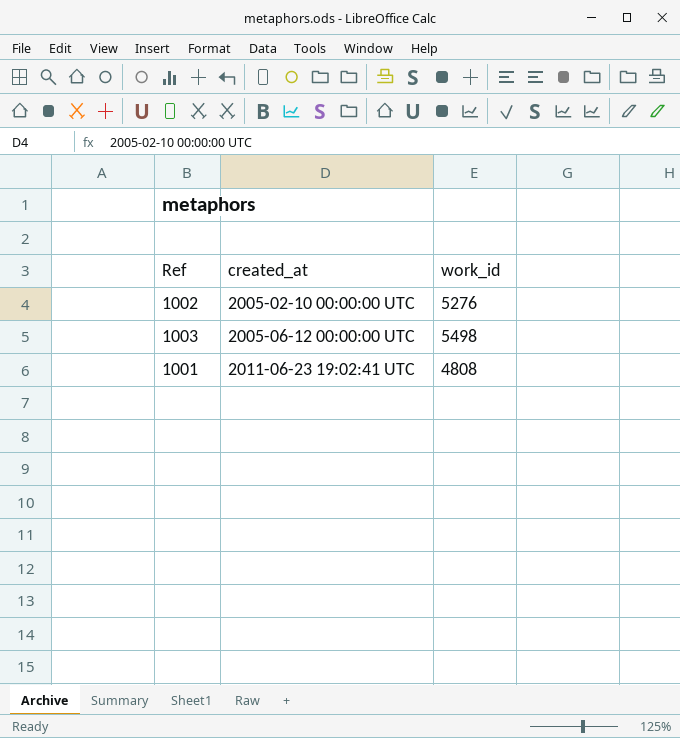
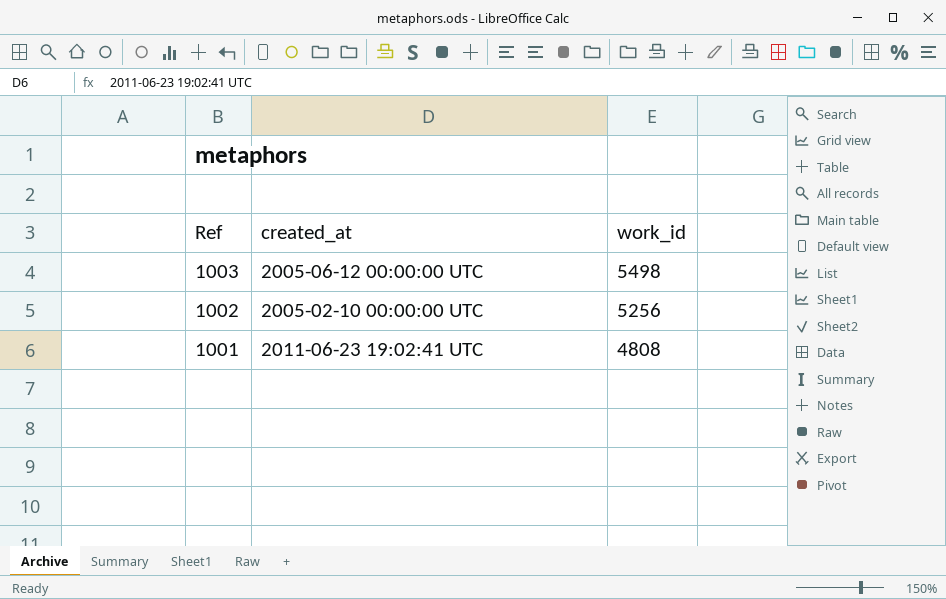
row order: created_at ascending -> Ref descending
1002 | work_id: 5276 -> 5256

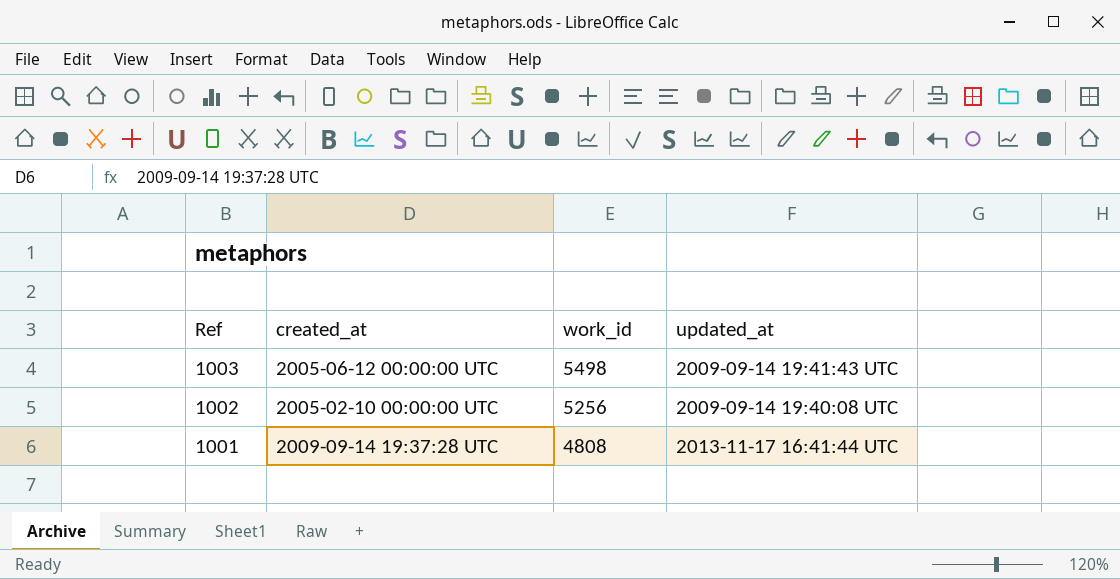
column updated_at | position: none -> 4
1001 | created_at: 2011-06-23 19:02:41 UTC -> 2009-09-14 19:37:28 UTC

